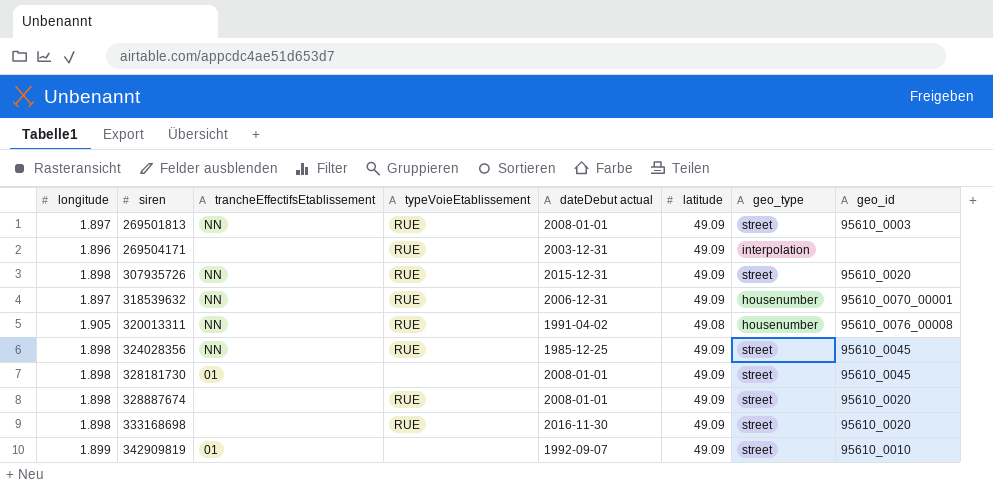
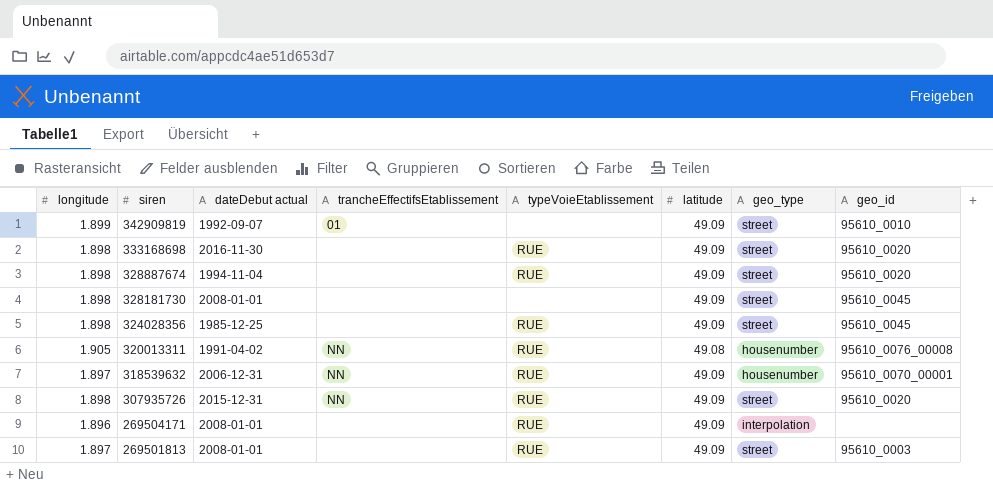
row order: siren ascending -> siren descending
column dateDebut actual | position: 5 -> 3
328887674 | dateDebut actual: 2008-01-01 -> 1994-11-04
328181730 | trancheEffectifsEtablissement: 01 -> none
324028356 | trancheEffectifsEtablissement: NN -> none
269504171 | dateDebut actual: 2003-12-31 -> 2008-01-01
269501813 | trancheEffectifsEtablissement: NN -> none

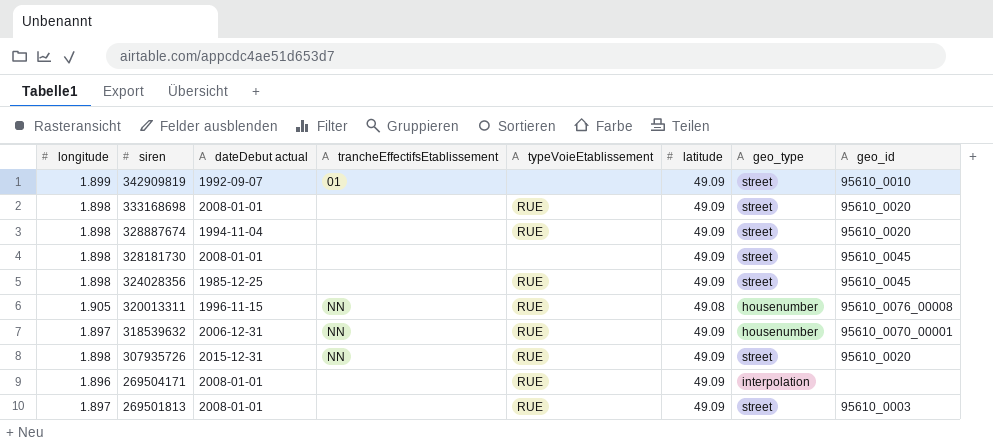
333168698 | dateDebut actual: 2016-11-30 -> 2008-01-01
320013311 | dateDebut actual: 1991-04-02 -> 1996-11-15

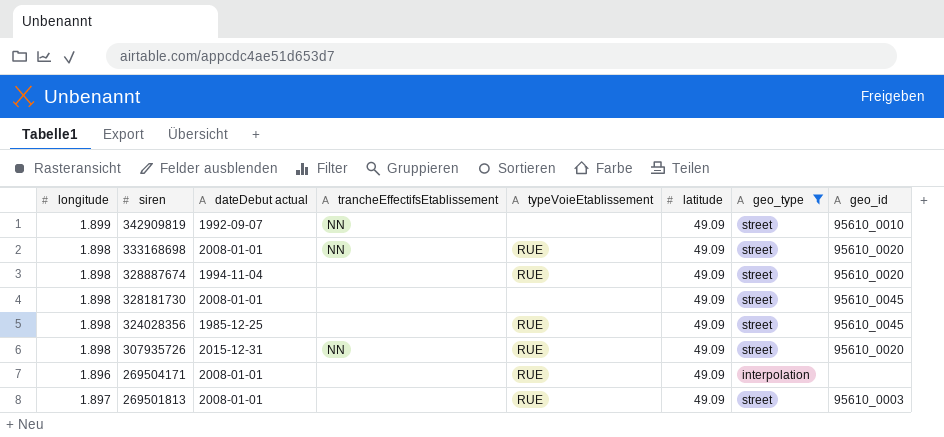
filter: none -> geo_type != housenumber
342909819 | trancheEffectifsEtablissement: 01 -> NN
333168698 | trancheEffectifsEtablissement: none -> NN

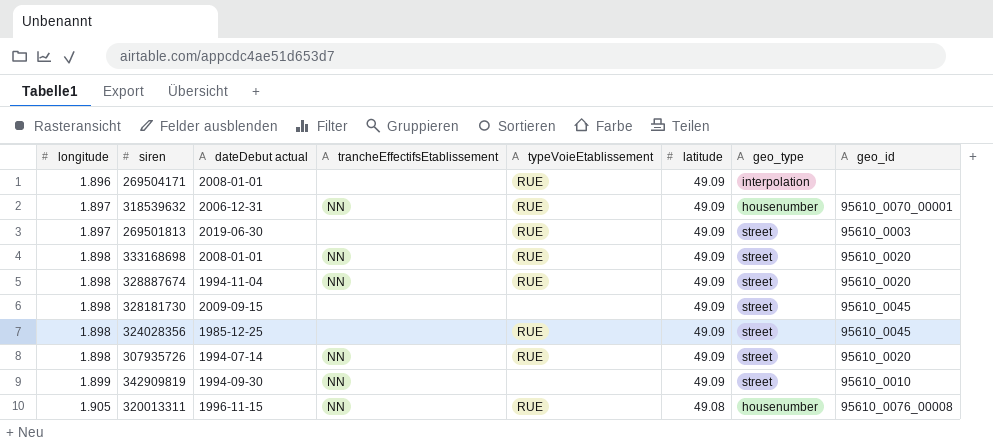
filter: geo_type != housenumber -> none
row order: siren descending -> longitude ascending
269501813 | dateDebut actual: 2008-01-01 -> 2019-06-30
328887674 | trancheEffectifsEtablissement: none -> NN
328181730 | dateDebut actual: 2008-01-01 -> 2009-09-15
307935726 | dateDebut actual: 2015-12-31 -> 1994-07-14
342909819 | dateDebut actual: 1992-09-07 -> 1994-09-30

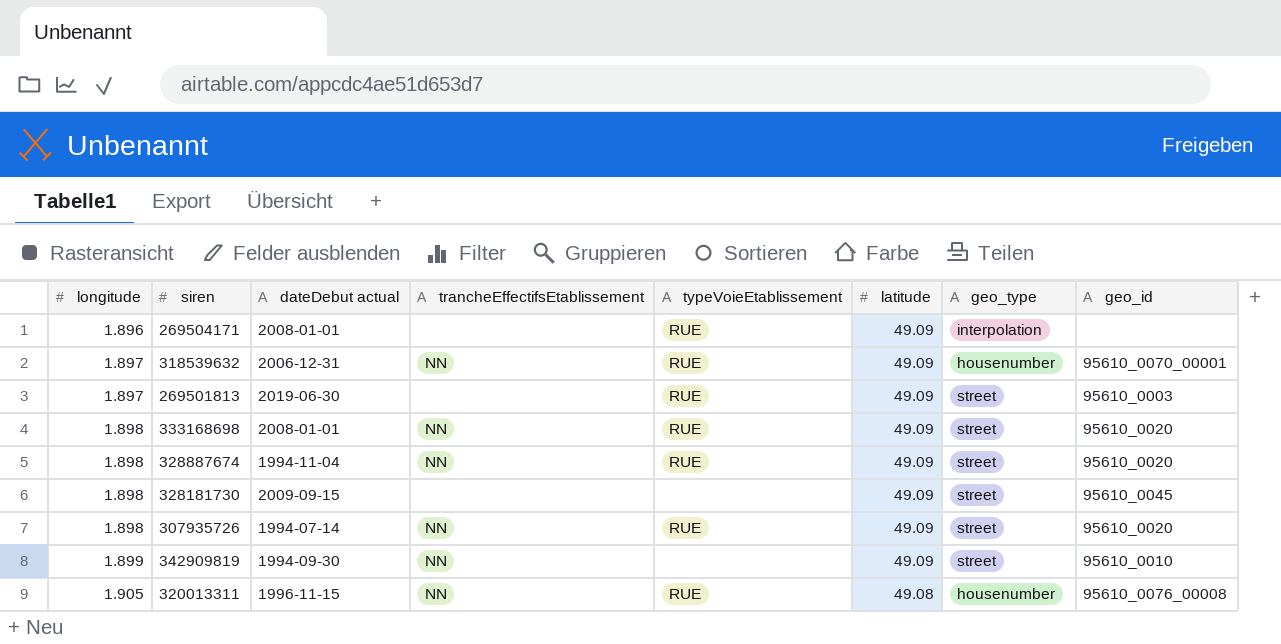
row 324028356: 1.898 | 1985-12-25 | none | RUE | 49.09 | street | 95610_0045 -> none

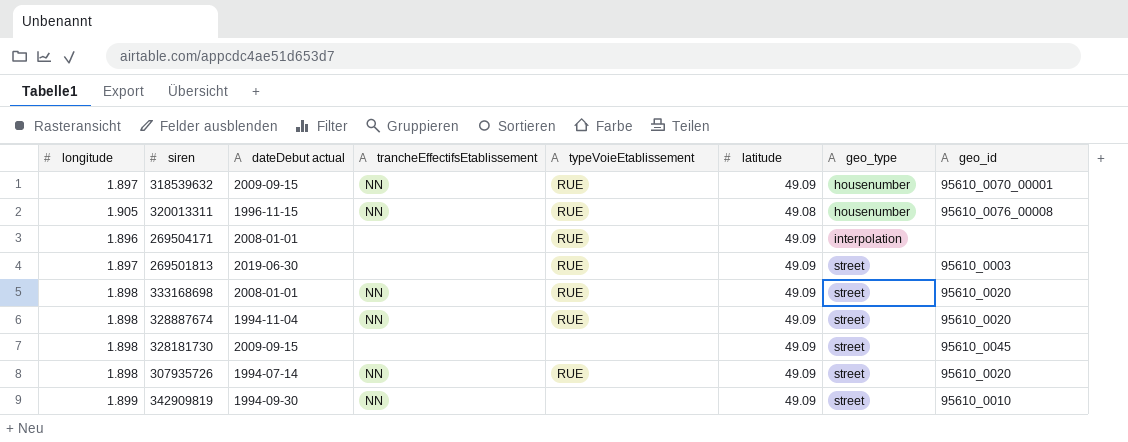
row order: longitude ascending -> geo_type ascending
318539632 | dateDebut actual: 2006-12-31 -> 2009-09-15

